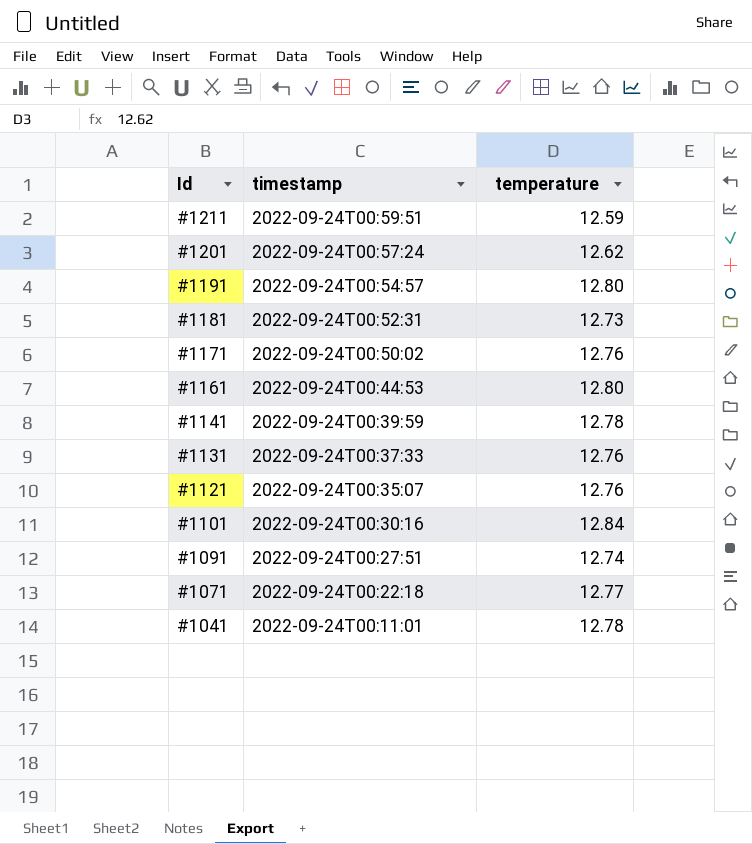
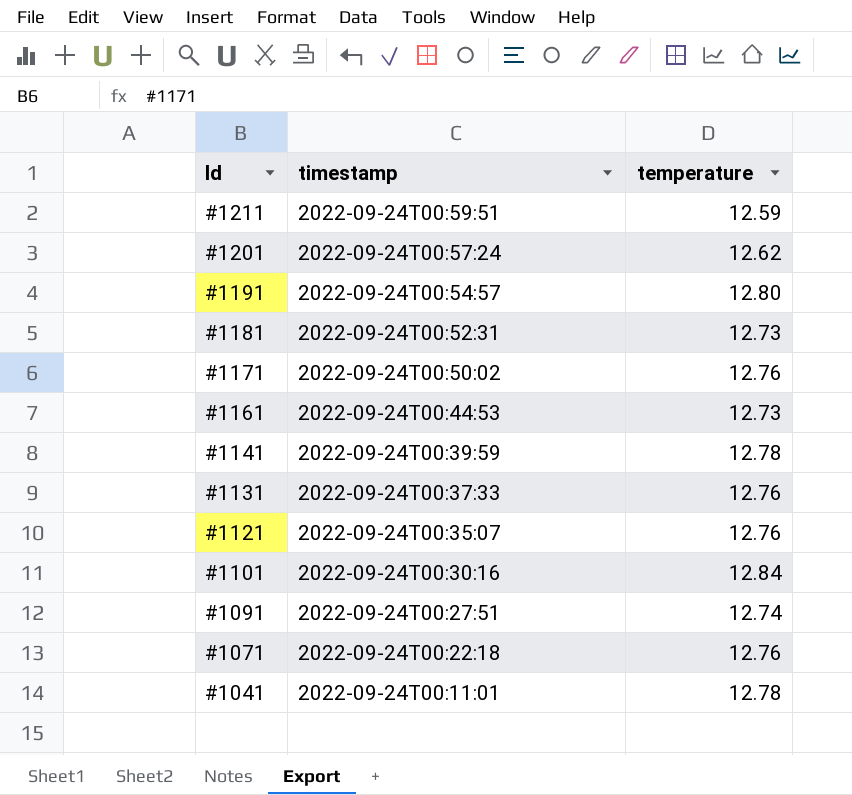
#1161 | temperature: 12.80 -> 12.73
#1071 | temperature: 12.77 -> 12.76

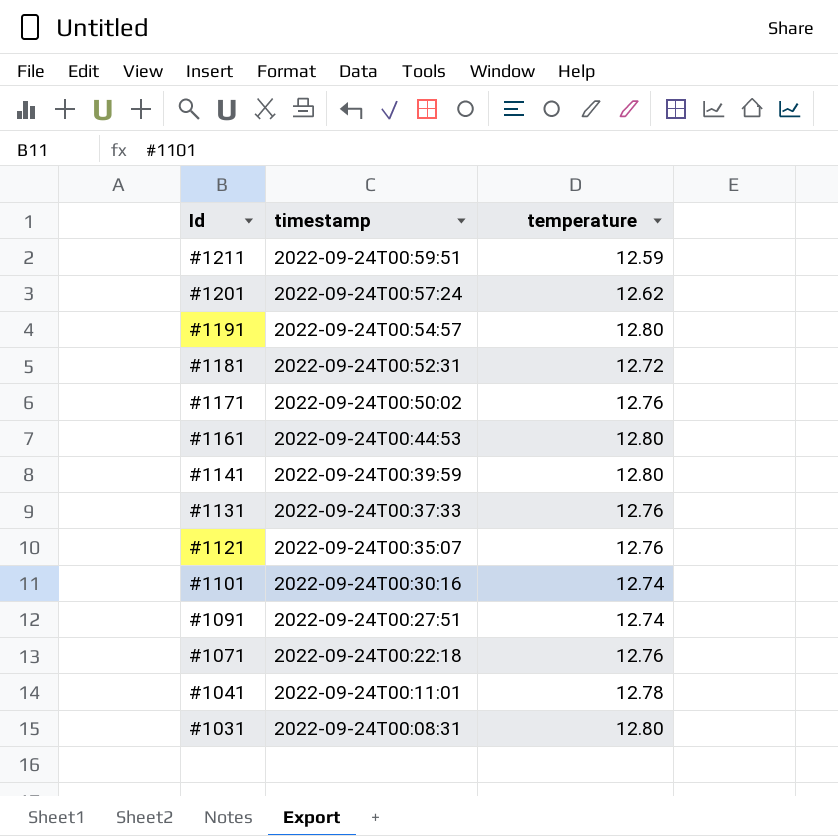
#1181 | temperature: 12.73 -> 12.72
#1161 | temperature: 12.73 -> 12.80
#1141 | temperature: 12.78 -> 12.80
#1101 | temperature: 12.84 -> 12.74
row #1031: none -> 2022-09-24T00:08:31 | 12.80

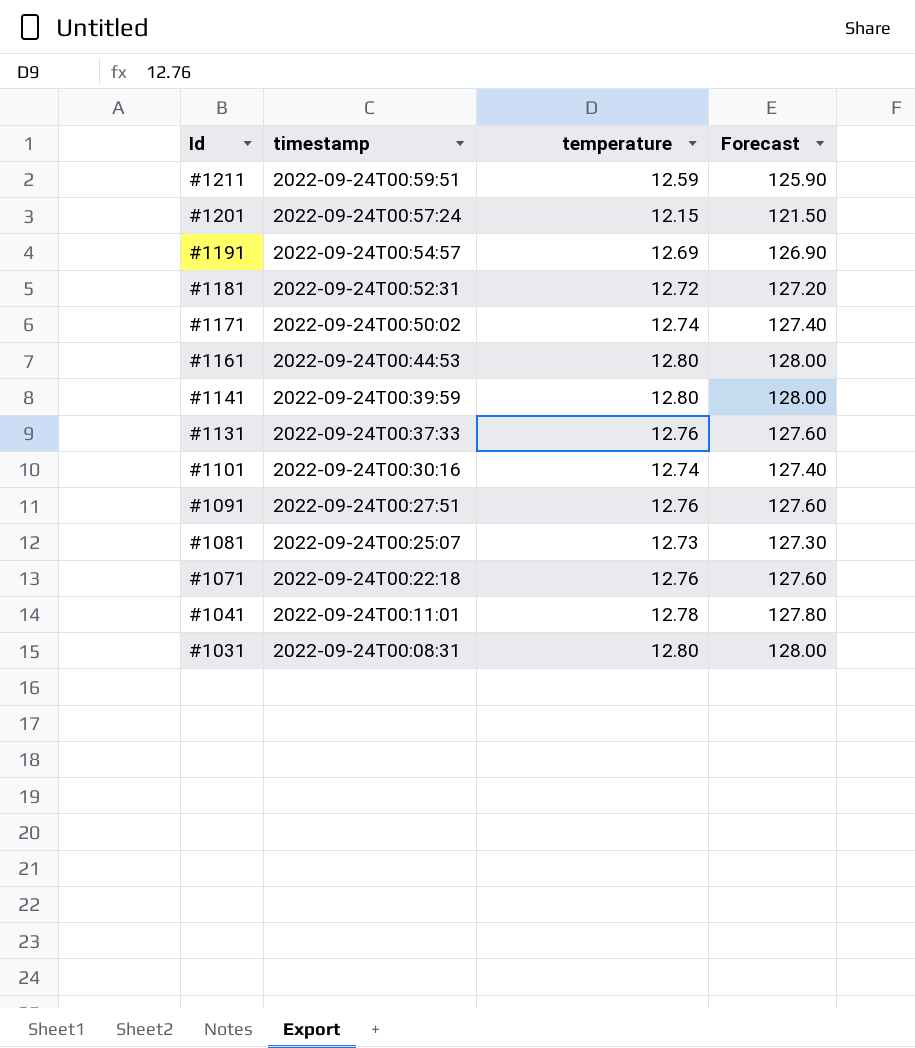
column Forecast | formula: none -> [temperature] * 10
row #1121: 2022-09-24T00:35:07 | 12.76 -> none
#1201 | temperature: 12.62 -> 12.15
#1191 | temperature: 12.80 -> 12.69
#1171 | temperature: 12.76 -> 12.74
#1091 | temperature: 12.74 -> 12.76
row #1081: none -> 2022-09-24T00:25:07 | 12.73 | 127.30

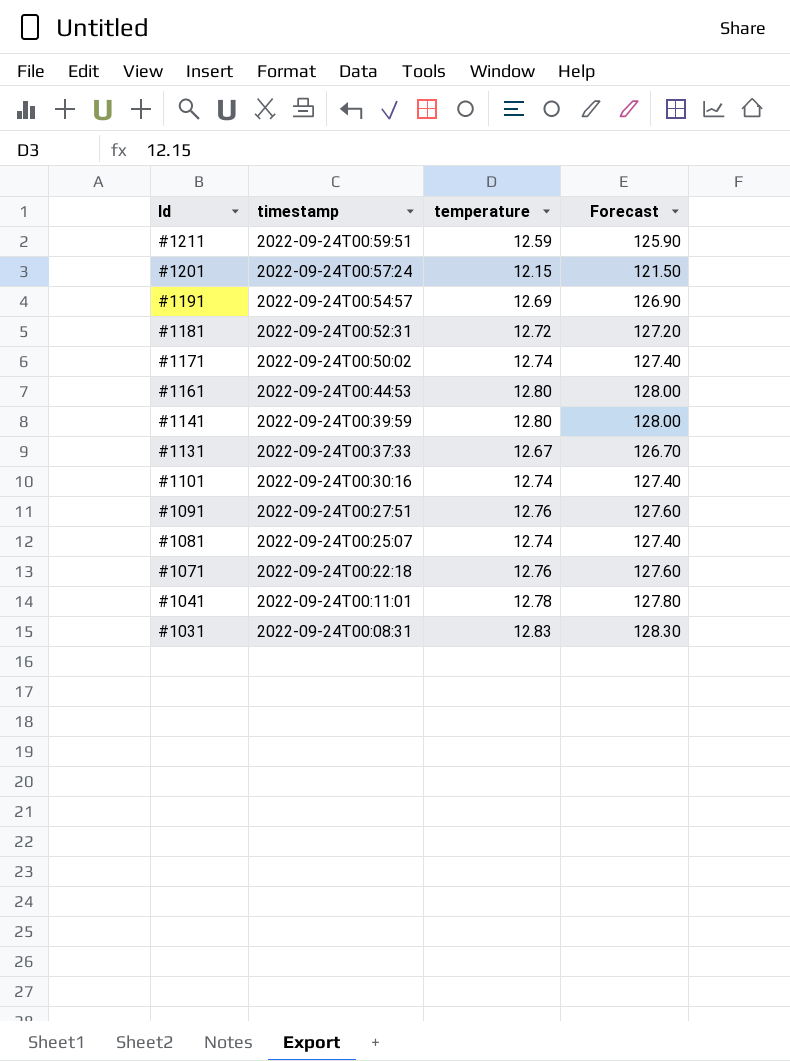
#1131 | temperature: 12.76 -> 12.67
#1131 | Forecast: 127.60 -> 126.70
#1081 | temperature: 12.73 -> 12.74
#1081 | Forecast: 127.30 -> 127.40
#1031 | temperature: 12.80 -> 12.83
#1031 | Forecast: 128.00 -> 128.30

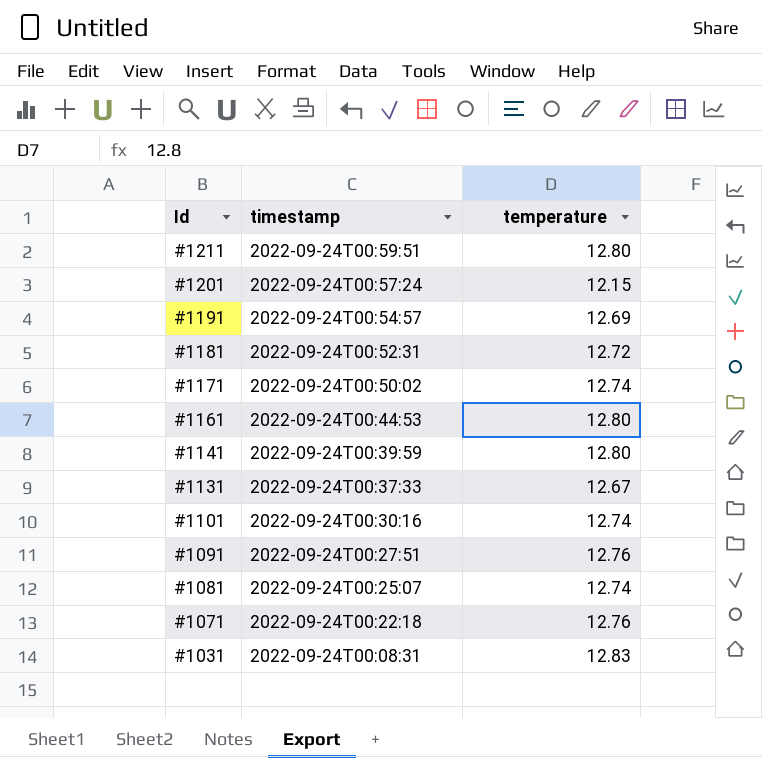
column Forecast | formula: [temperature] * 10 -> none
row #1041: 2022-09-24T00:11:01 | 12.78 | 127.80 -> none
#1211 | temperature: 12.59 -> 12.80

